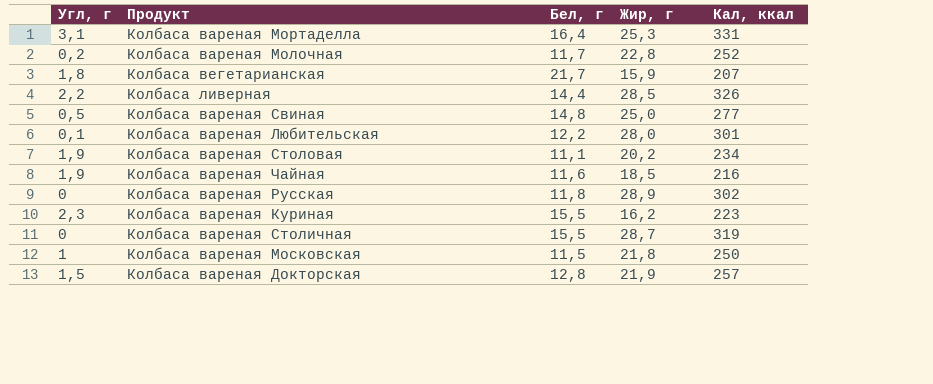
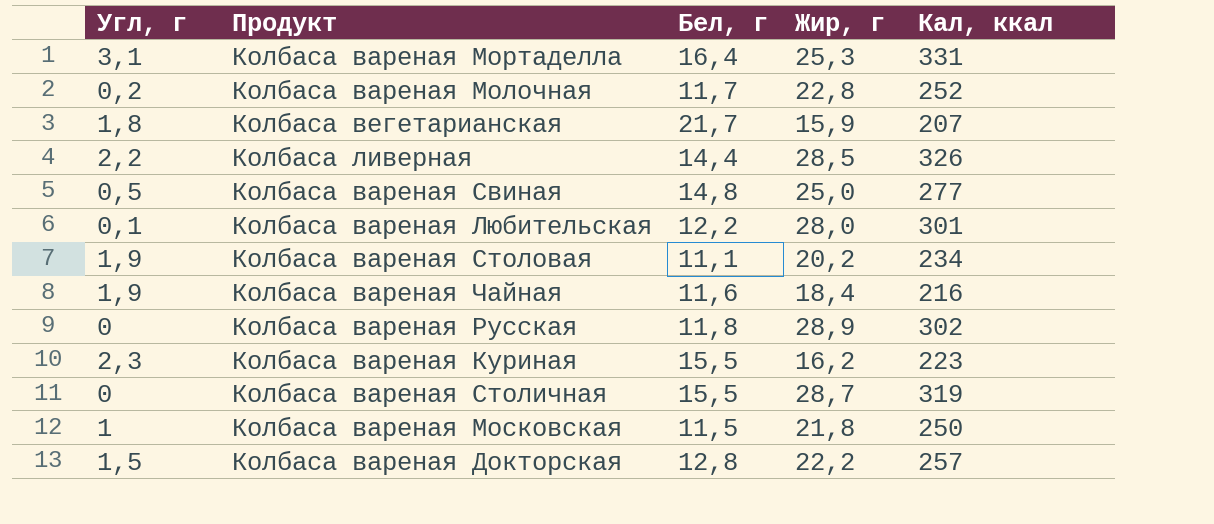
Колбаса вареная Чайная | Жир, г: 18,5 -> 18,4
Колбаса вареная Докторская | Жир, г: 21,9 -> 22,2

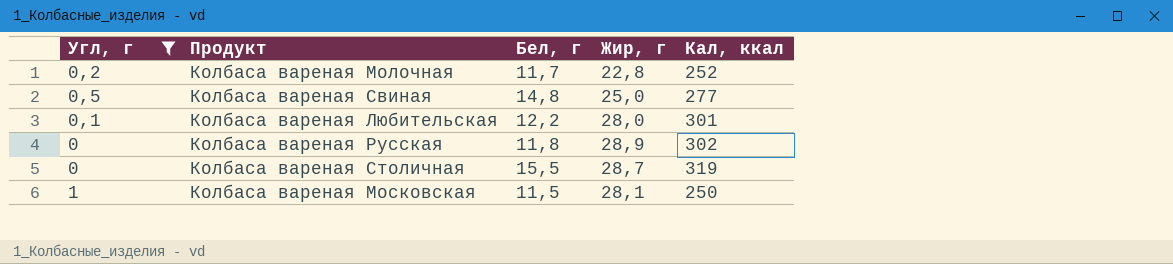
filter: none -> Угл, г <= 1
Колбаса вареная Московская | Жир, г: 21,8 -> 28,1

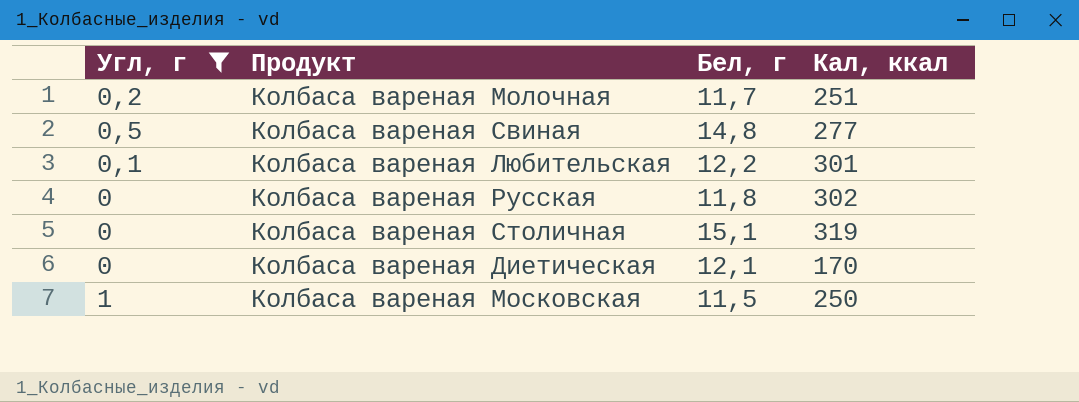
column Жир, г | position: 4 -> none
Колбаса вареная Молочная | Кал, ккал: 252 -> 251
Колбаса вареная Столичная | Бел, г: 15,5 -> 15,1
row Колбаса вареная Диетическая: none -> 0 | 12,1 | 170

